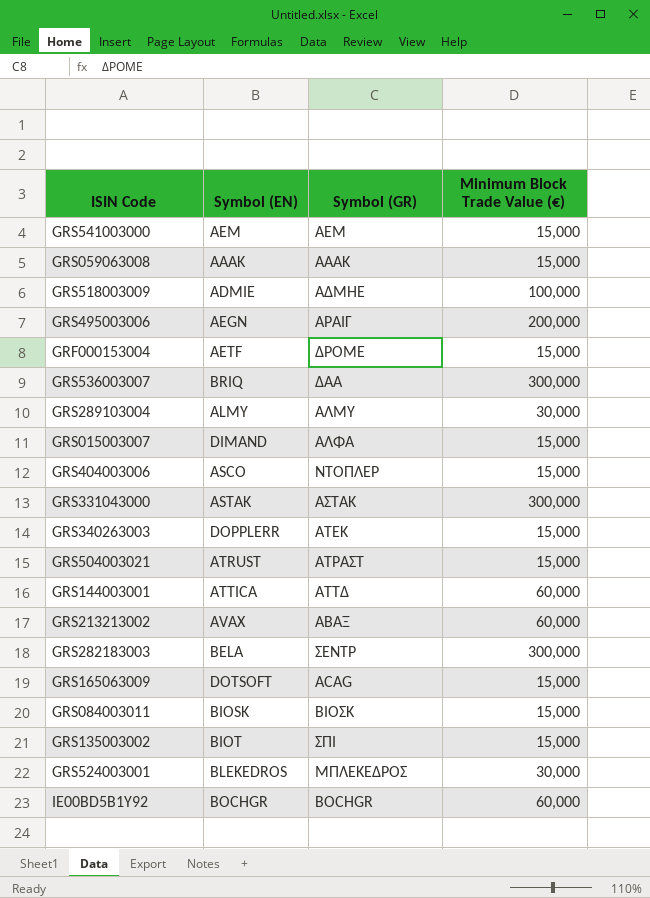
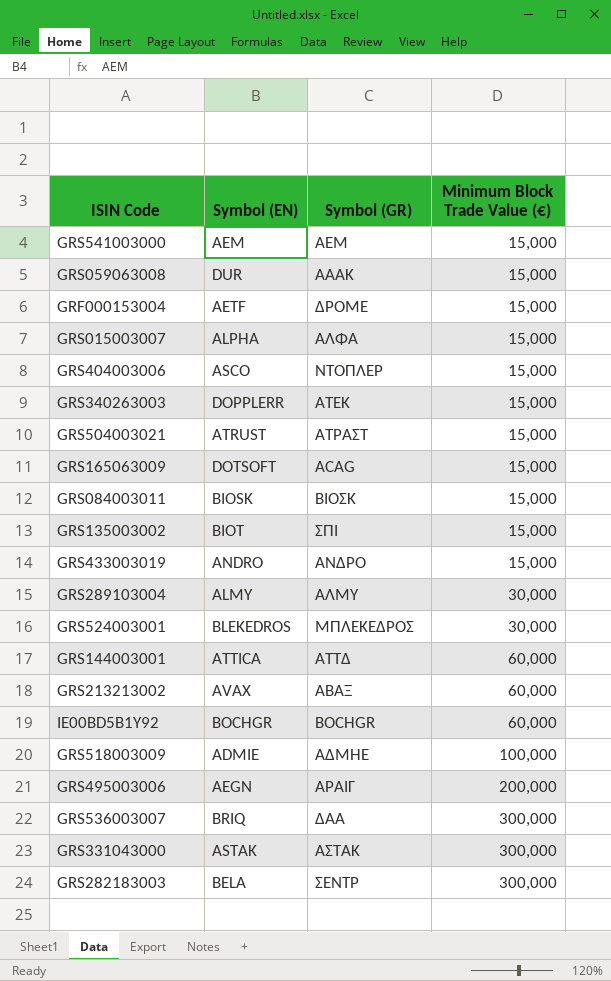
row order: none -> Minimum Block Trade Value (€) ascending
GRS059063008 | Symbol (EN): AAAK -> DUR
GRS015003007 | Symbol (EN): DIMAND -> ALPHA
row GRS433003019: none -> ANDRO | ΑΝΔΡΟ | 15,000

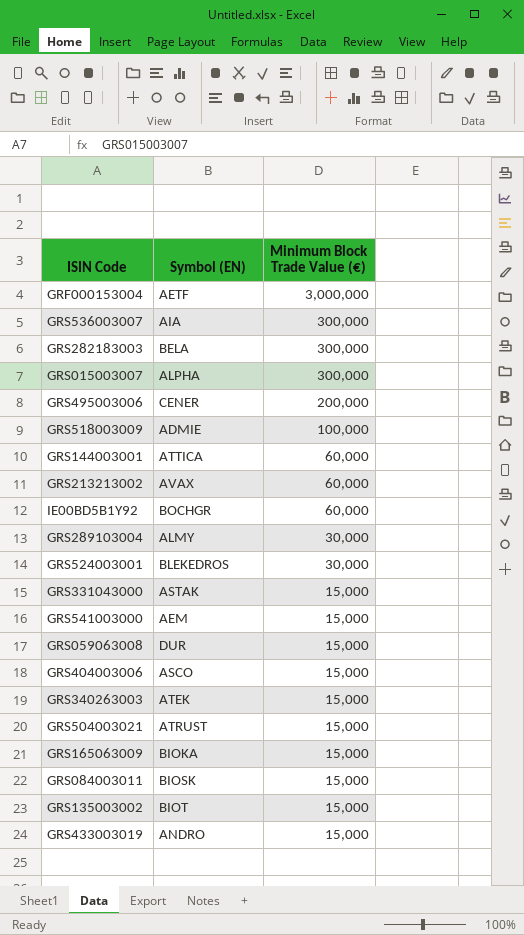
row order: Minimum Block Trade Value (€) ascending -> Minimum Block Trade Value (€) descending
column Symbol (GR) | position: 3 -> none
GRF000153004 | Minimum Block Trade Value (€): 15,000 -> 3,000,000
GRS536003007 | Symbol (EN): BRIQ -> AIA
GRS015003007 | Minimum Block Trade Value (€): 15,000 -> 300,000
GRS495003006 | Symbol (EN): AEGN -> CENER
GRS331043000 | Minimum Block Trade Value (€): 300,000 -> 15,000
GRS340263003 | Symbol (EN): DOPPLERR -> ATEK
GRS165063009 | Symbol (EN): DOTSOFT -> BIOKA

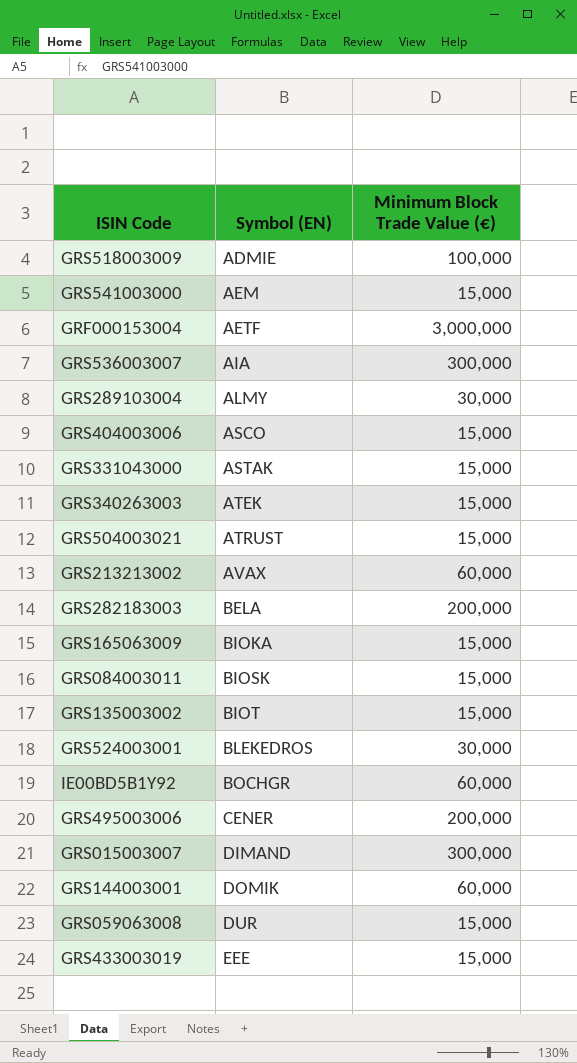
row order: Minimum Block Trade Value (€) descending -> Symbol (EN) ascending
GRS282183003 | Minimum Block Trade Value (€): 300,000 -> 200,000
GRS015003007 | Symbol (EN): ALPHA -> DIMAND
GRS144003001 | Symbol (EN): ATTICA -> DOMIK
GRS433003019 | Symbol (EN): ANDRO -> EEE

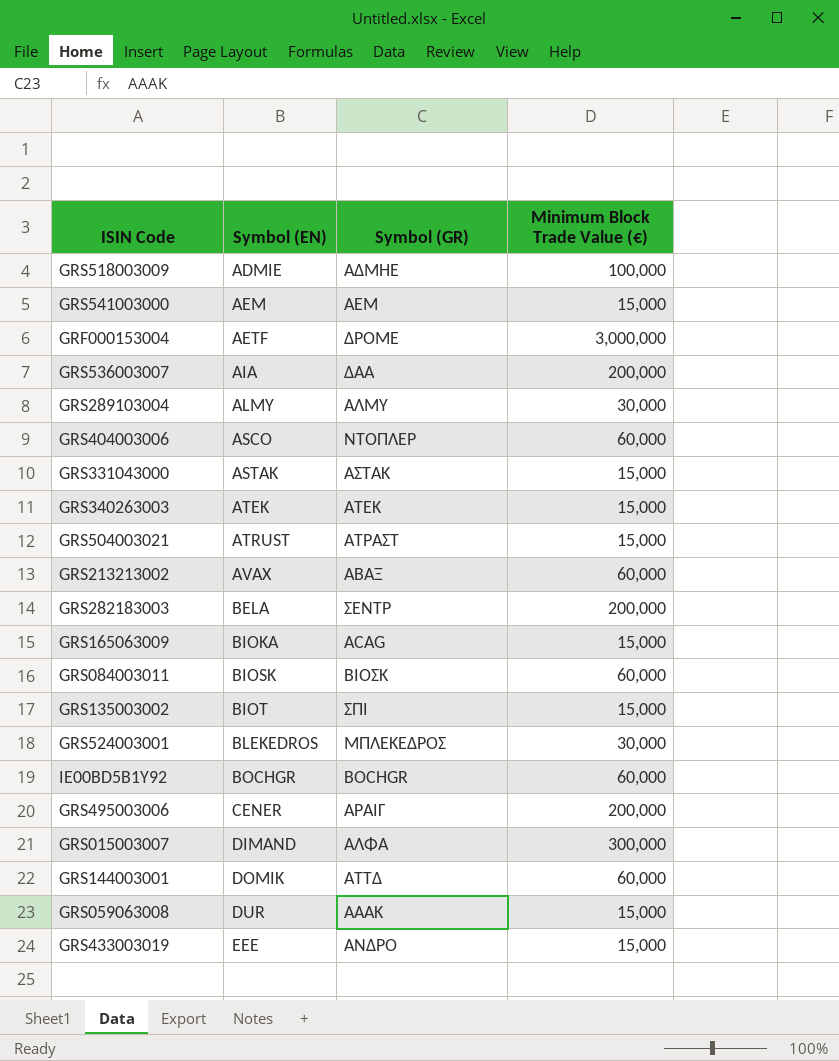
column Symbol (GR) | position: none -> 3
GRS536003007 | Minimum Block Trade Value (€): 300,000 -> 200,000
GRS404003006 | Minimum Block Trade Value (€): 15,000 -> 60,000
GRS084003011 | Minimum Block Trade Value (€): 15,000 -> 60,000

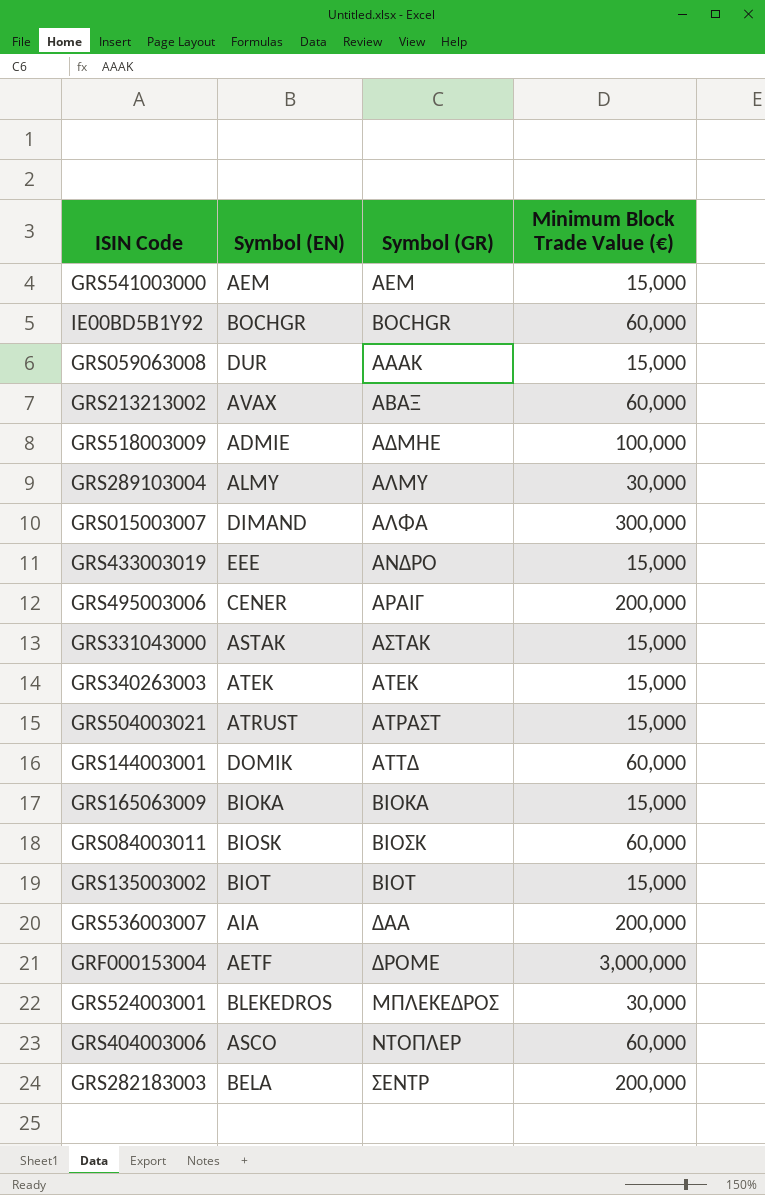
row order: Symbol (EN) ascending -> Symbol (GR) ascending
GRS165063009 | Symbol (GR): ACAG -> ΒΙΟΚΑ
GRS135003002 | Symbol (GR): ΣΠΙ -> ΒΙΟΤ

